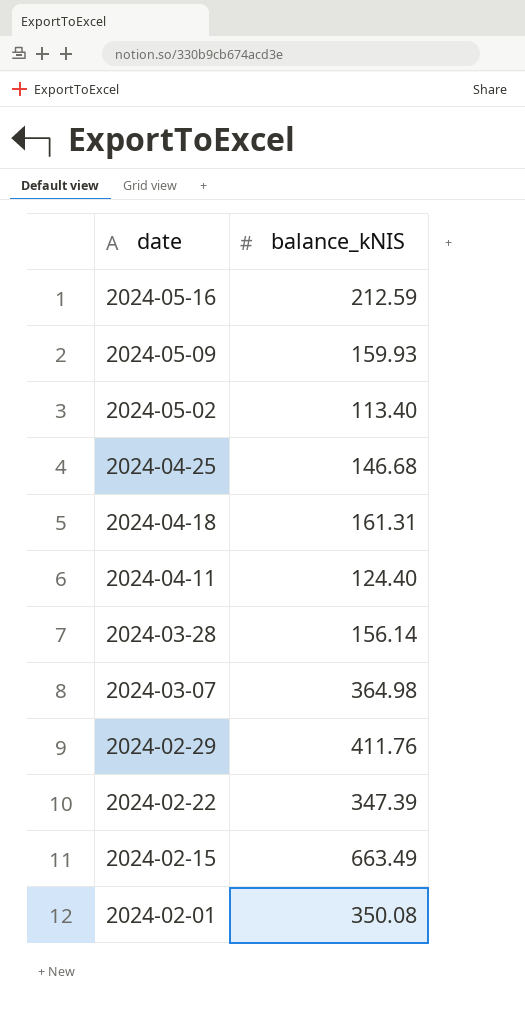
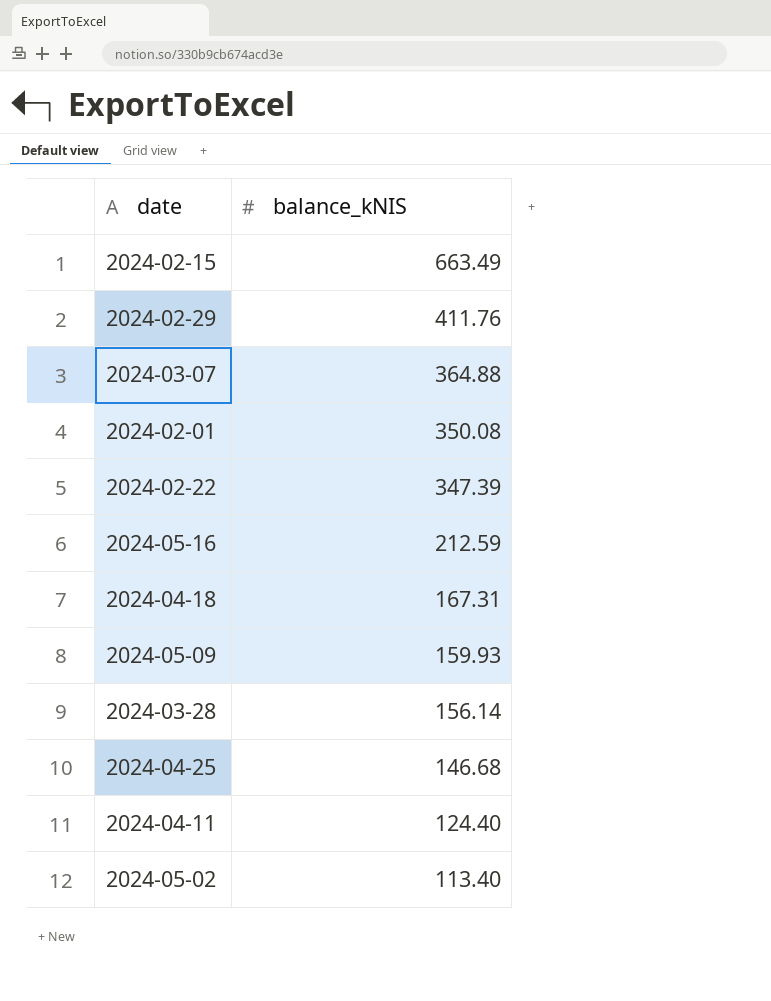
row order: date descending -> balance_kNIS descending
2024-03-07 | balance_kNIS: 364.98 -> 364.88
2024-04-18 | balance_kNIS: 161.31 -> 167.31

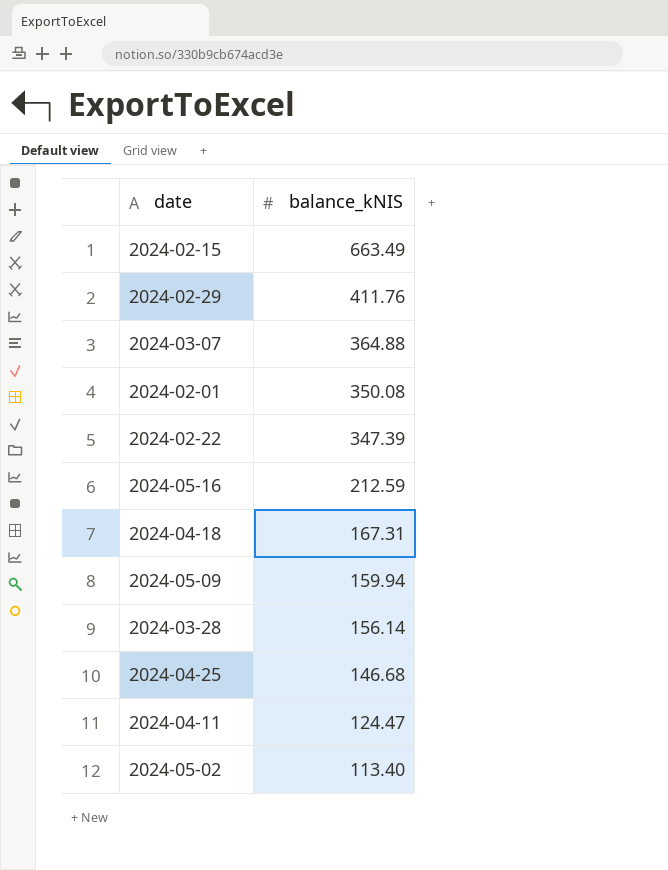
2024-05-09 | balance_kNIS: 159.93 -> 159.94
2024-04-11 | balance_kNIS: 124.40 -> 124.47

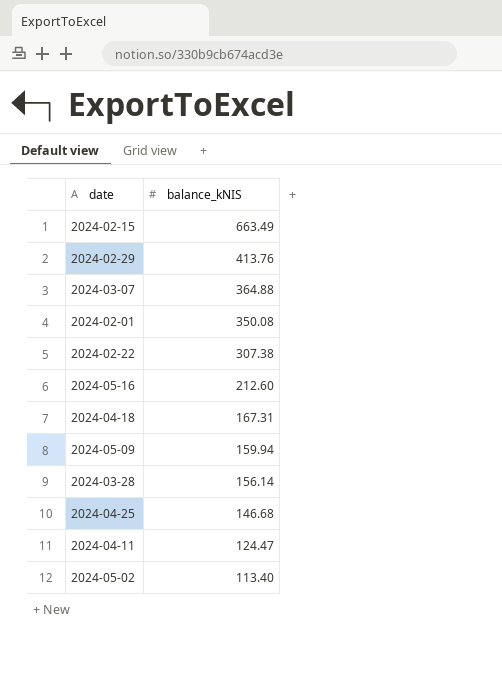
2024-02-29 | balance_kNIS: 411.76 -> 413.76
2024-02-22 | balance_kNIS: 347.39 -> 307.38
2024-05-16 | balance_kNIS: 212.59 -> 212.60

